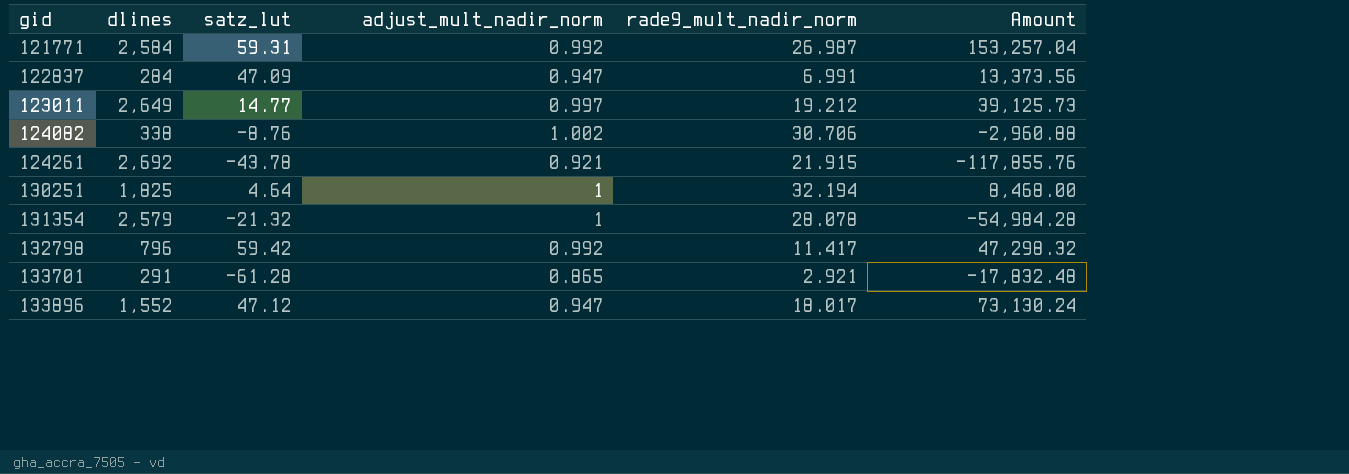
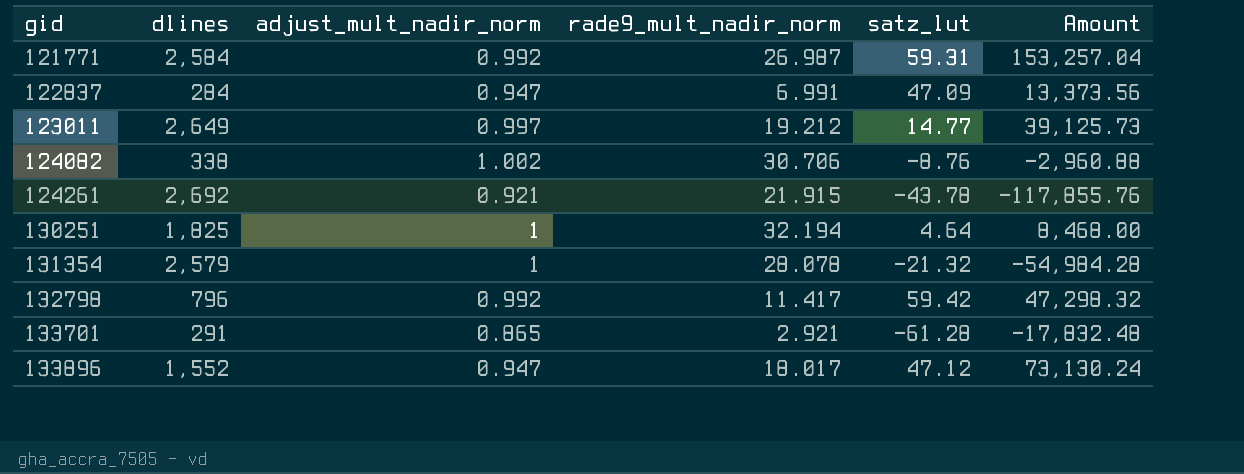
column satz_lut | position: 3 -> 5

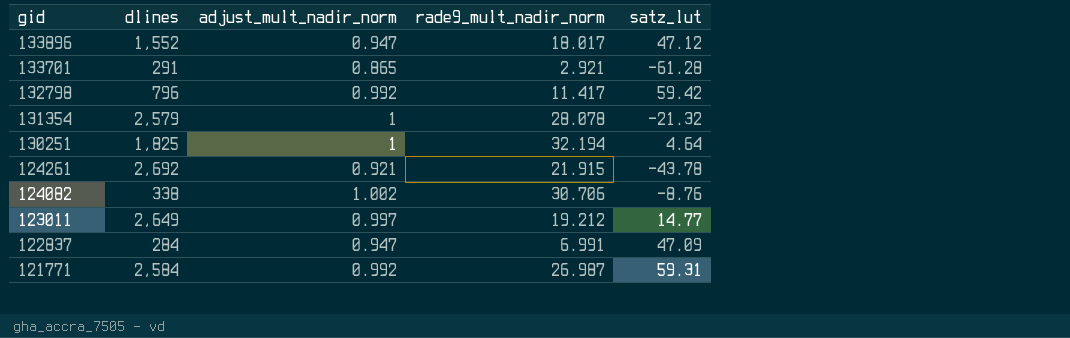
row order: gid ascending -> gid descending
column Amount | formula: [dlines] * [satz_lut] -> none

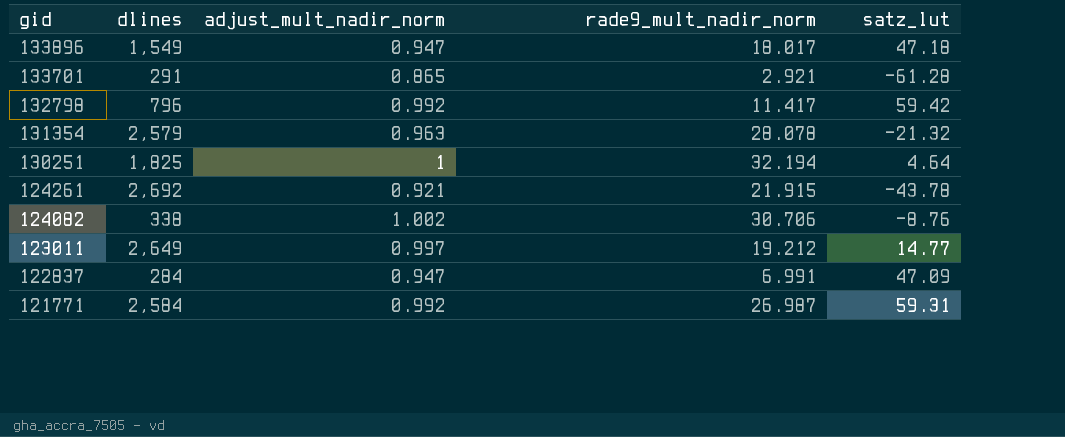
133896 | dlines: 1,552 -> 1,549
133896 | satz_lut: 47.12 -> 47.18
131354 | adjust_mult_nadir_norm: 1 -> 0.963

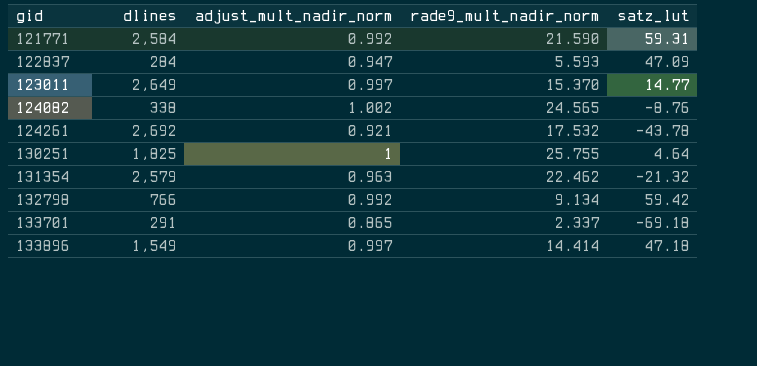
row order: gid descending -> gid ascending
121771 | rade9_mult_nadir_norm: 26.987 -> 21.590
122837 | rade9_mult_nadir_norm: 6.991 -> 5.593
123011 | rade9_mult_nadir_norm: 19.212 -> 15.370
124082 | rade9_mult_nadir_norm: 30.706 -> 24.565
124261 | rade9_mult_nadir_norm: 21.915 -> 17.532
130251 | rade9_mult_nadir_norm: 32.194 -> 25.755
131354 | rade9_mult_nadir_norm: 28.078 -> 22.462
132798 | dlines: 796 -> 766
132798 | rade9_mult_nadir_norm: 11.417 -> 9.134
133701 | rade9_mult_nadir_norm: 2.921 -> 2.337
133701 | satz_lut: -61.28 -> -69.18
133896 | adjust_mult_nadir_norm: 0.947 -> 0.997
133896 | rade9_mult_nadir_norm: 18.017 -> 14.414

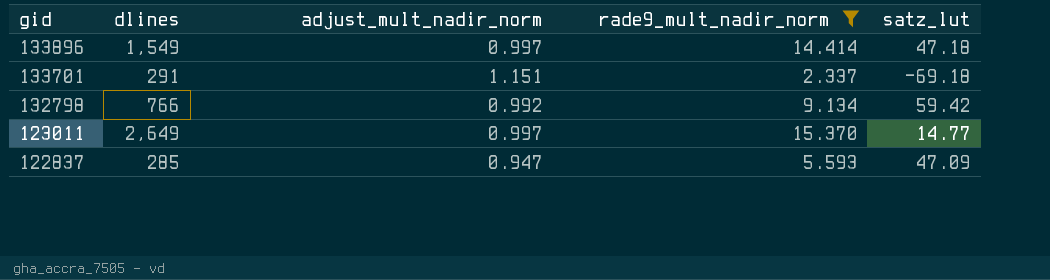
filter: none -> rade9_mult_nadir_norm <= 15.370
row order: gid ascending -> gid descending
133701 | adjust_mult_nadir_norm: 0.865 -> 1.151
122837 | dlines: 284 -> 285

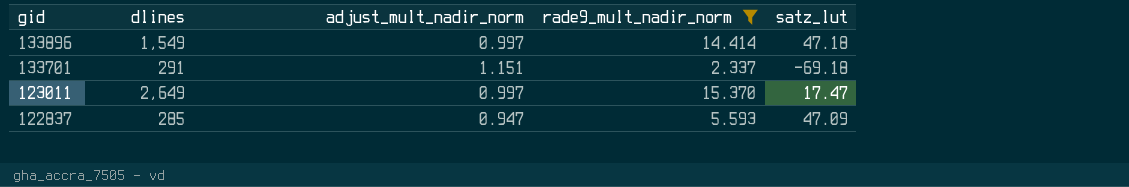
row 132798: 766 | 0.992 | 9.134 | 59.42 -> none
123011 | satz_lut: 14.77 -> 17.47

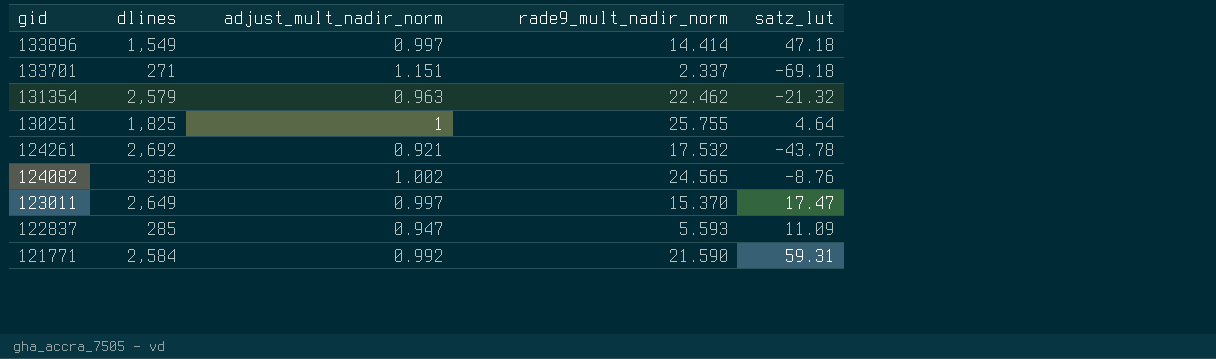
filter: rade9_mult_nadir_norm <= 15.370 -> none
133701 | dlines: 291 -> 271
122837 | satz_lut: 47.09 -> 11.09

